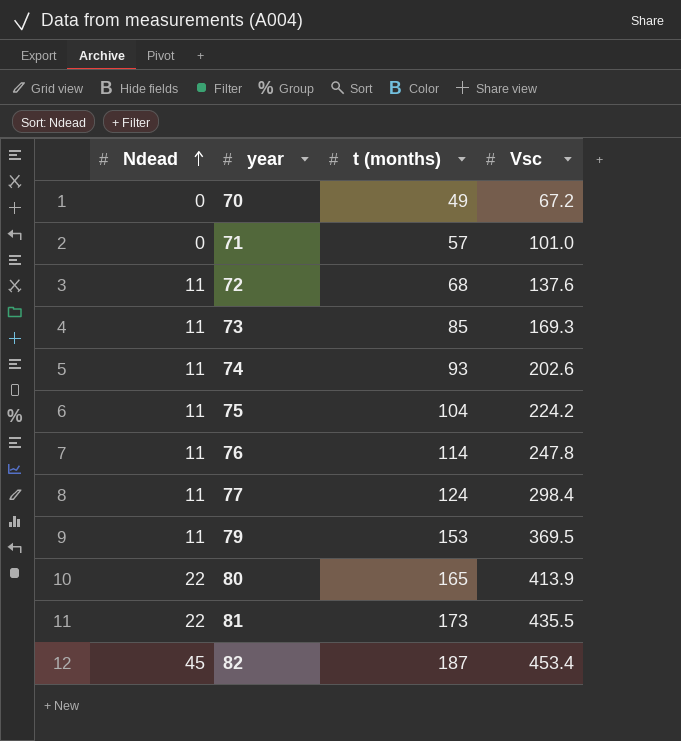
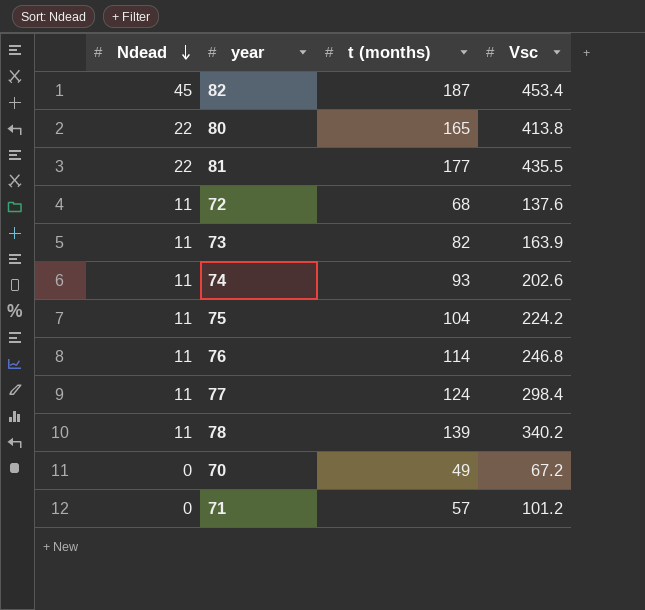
row order: Ndead ascending -> Ndead descending
row 79: 11 | 153 | 369.5 -> none
80 | Vsc: 413.9 -> 413.8
81 | t (months): 173 -> 177
73 | t (months): 85 -> 82
73 | Vsc: 169.3 -> 163.9
76 | Vsc: 247.8 -> 246.8
row 78: none -> 11 | 139 | 340.2
71 | Vsc: 101.0 -> 101.2

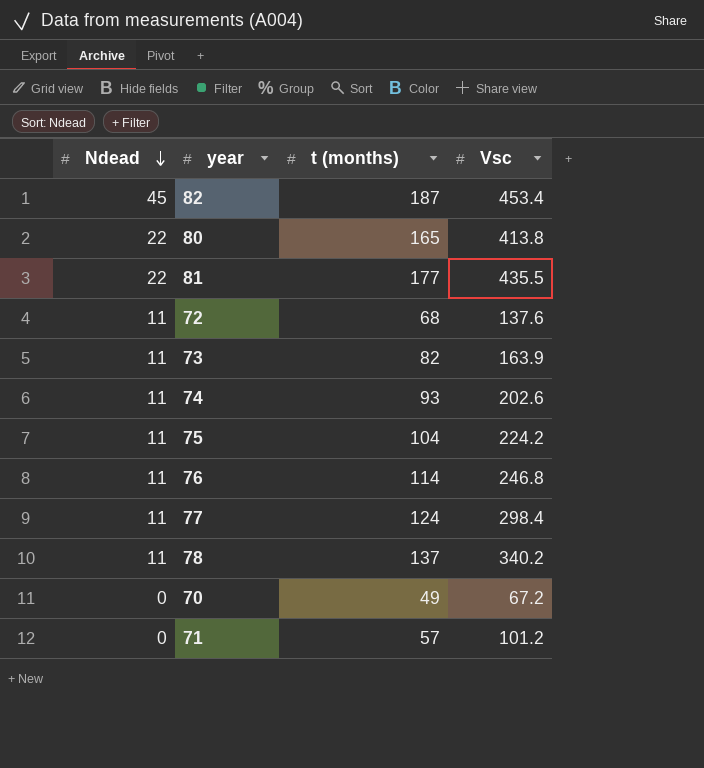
78 | t (months): 139 -> 137

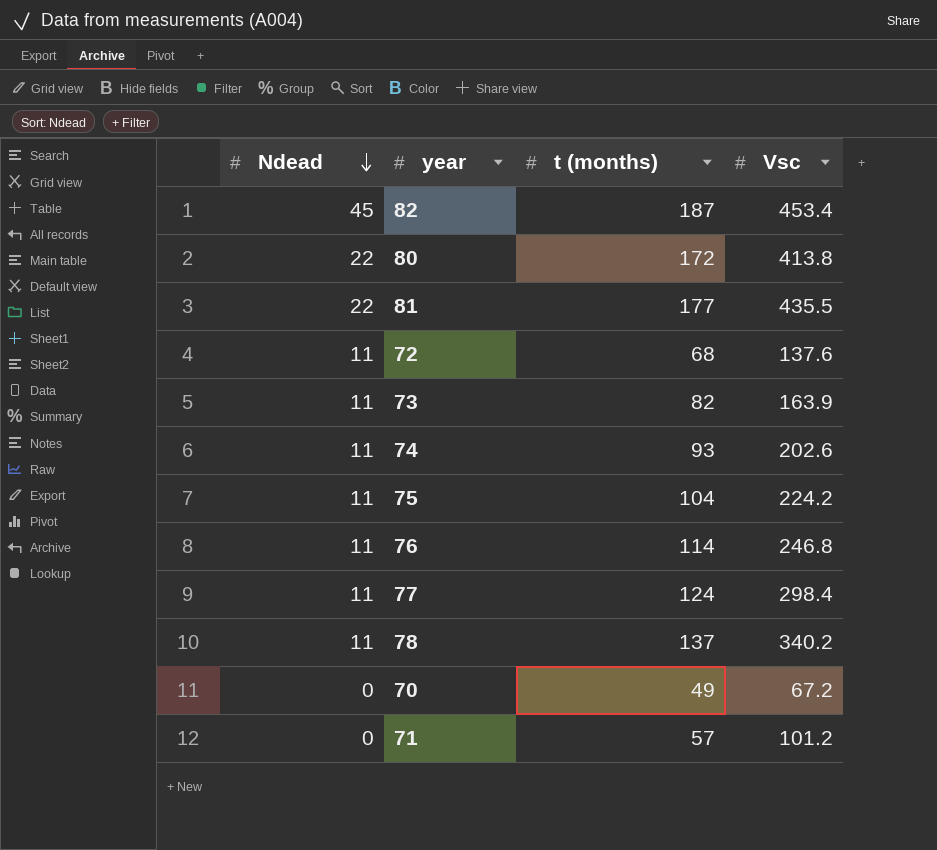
80 | t (months): 165 -> 172

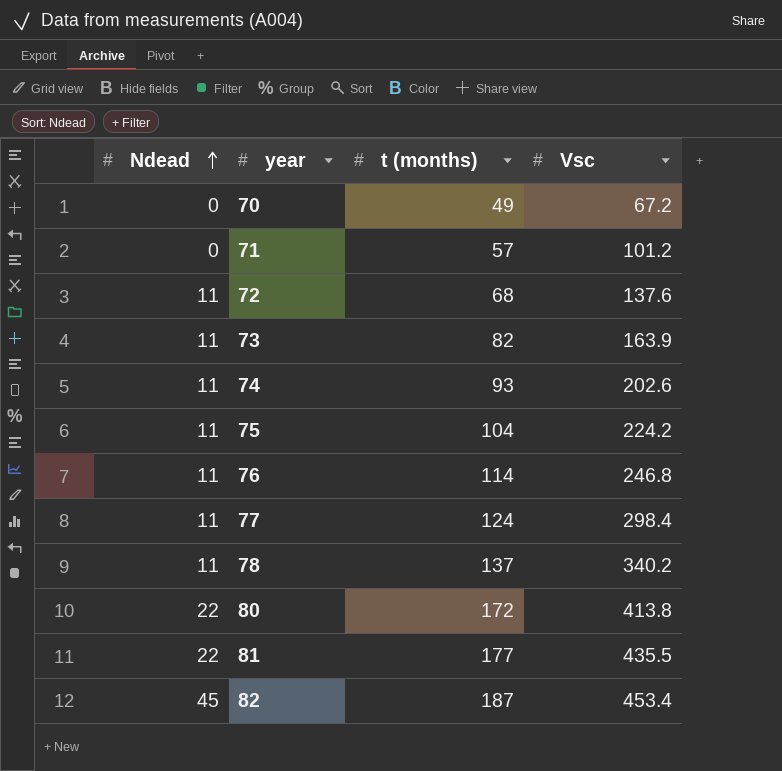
row order: Ndead descending -> Ndead ascending

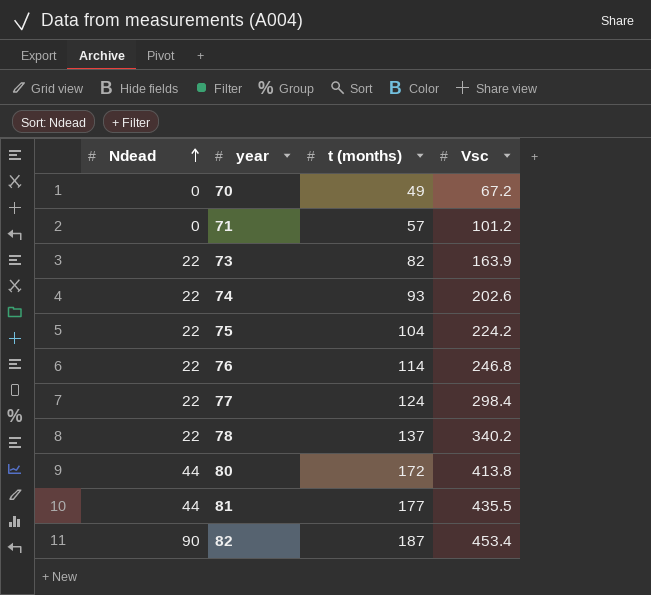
row 72: 11 | 68 | 137.6 -> none
73 | Ndead: 11 -> 22
74 | Ndead: 11 -> 22
75 | Ndead: 11 -> 22
76 | Ndead: 11 -> 22
77 | Ndead: 11 -> 22
78 | Ndead: 11 -> 22
80 | Ndead: 22 -> 44
81 | Ndead: 22 -> 44
82 | Ndead: 45 -> 90

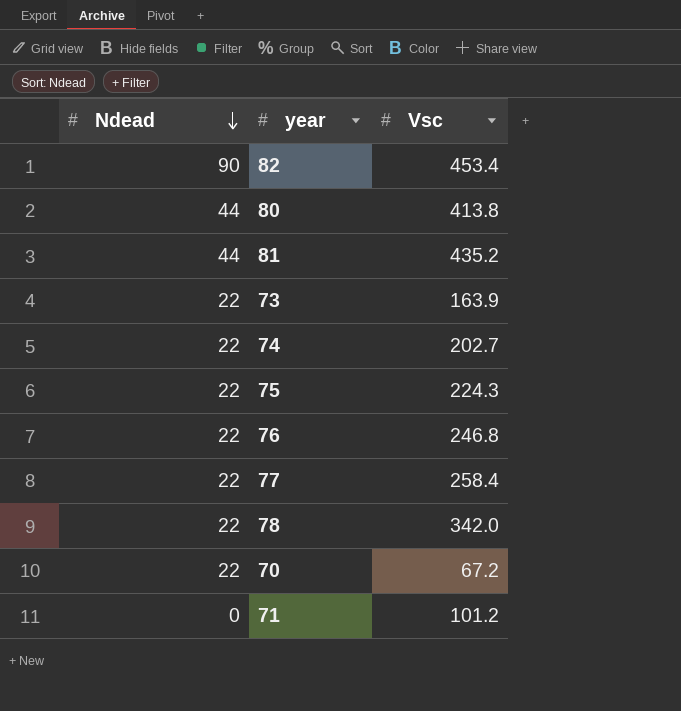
row order: Ndead ascending -> Ndead descending
column t (months) | position: 3 -> none
81 | Vsc: 435.5 -> 435.2
74 | Vsc: 202.6 -> 202.7
75 | Vsc: 224.2 -> 224.3
77 | Vsc: 298.4 -> 258.4
78 | Vsc: 340.2 -> 342.0
70 | Ndead: 0 -> 22

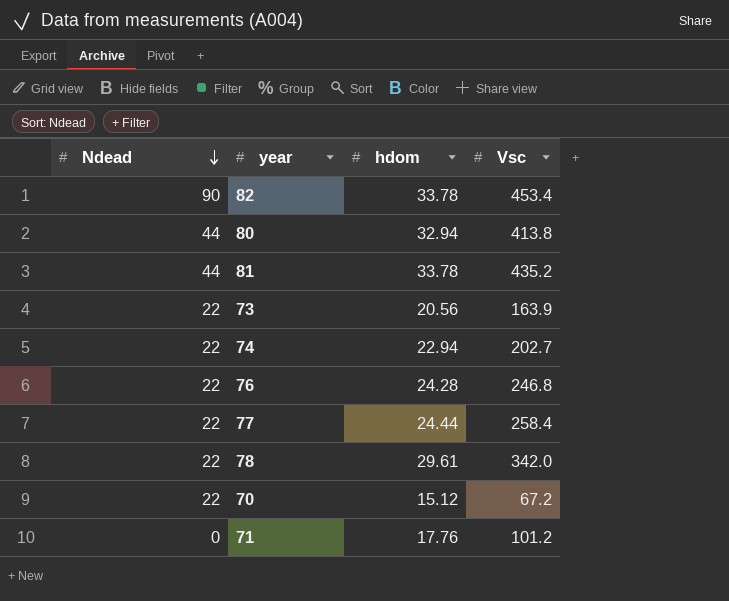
column hdom | position: none -> 3
row 75: 22 | 224.3 -> none

